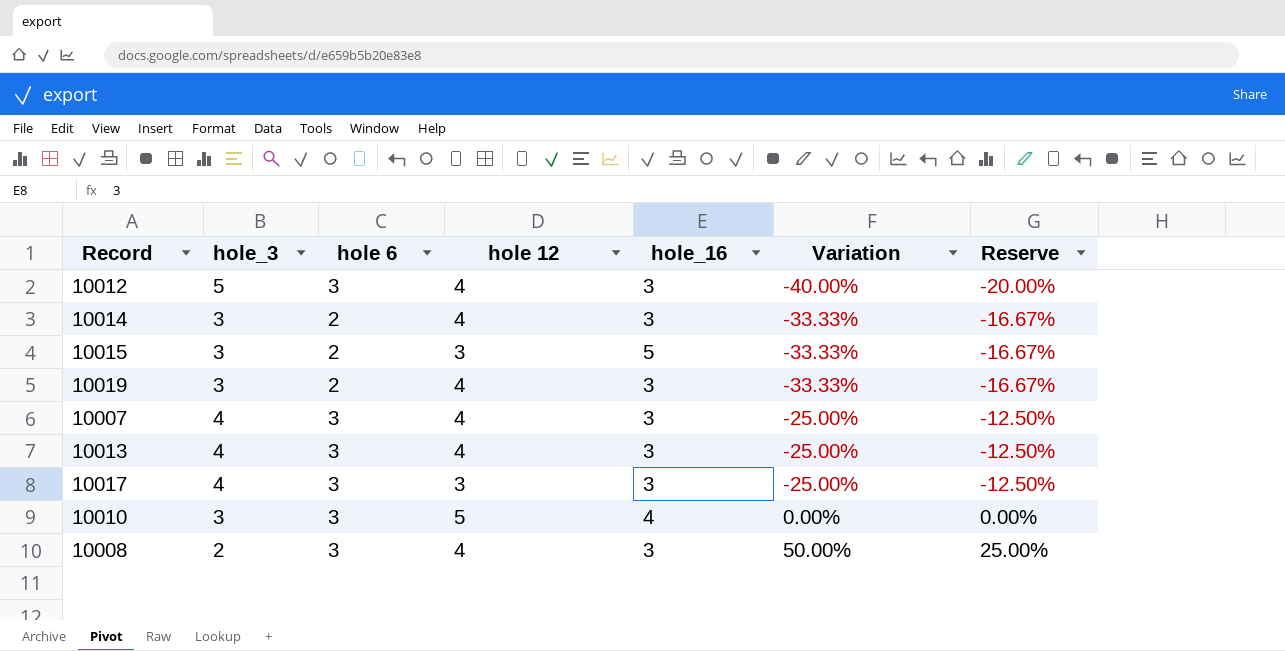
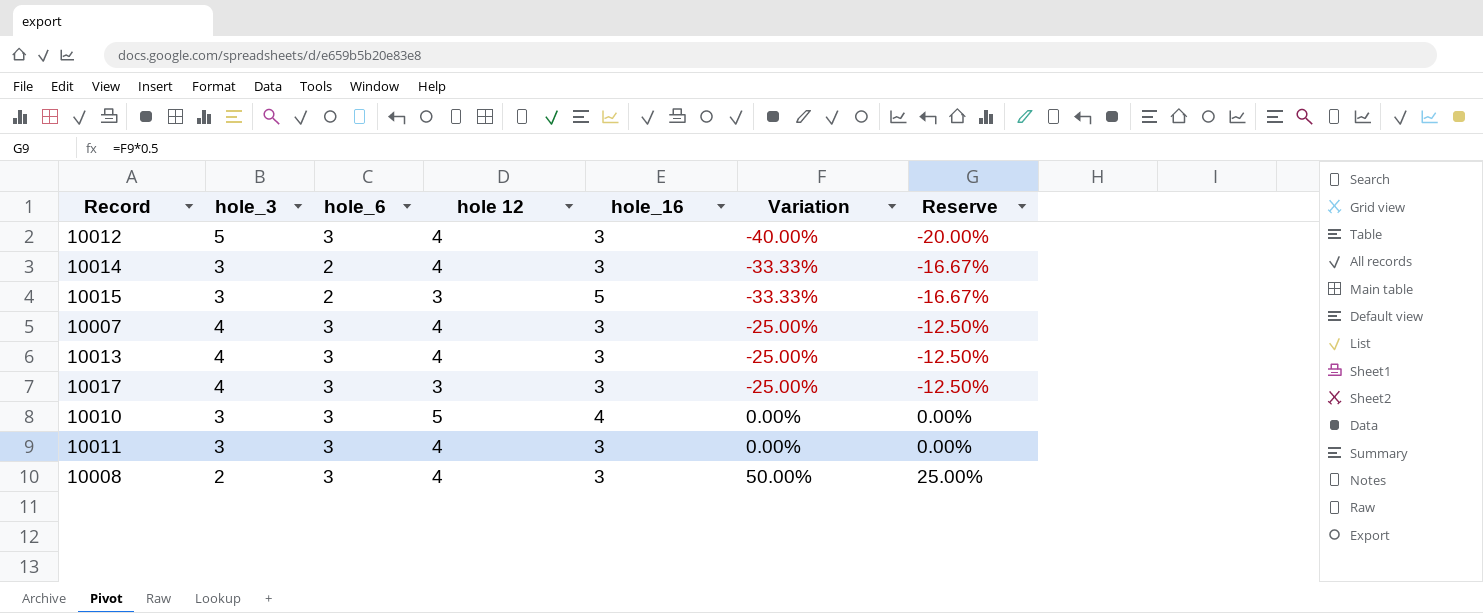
column name: hole 6 -> hole_6
row 10019: 3 | 2 | 4 | 3 | -33.33% | -16.67% -> none
row 10011: none -> 3 | 3 | 4 | 3 | 0.00% | 0.00%

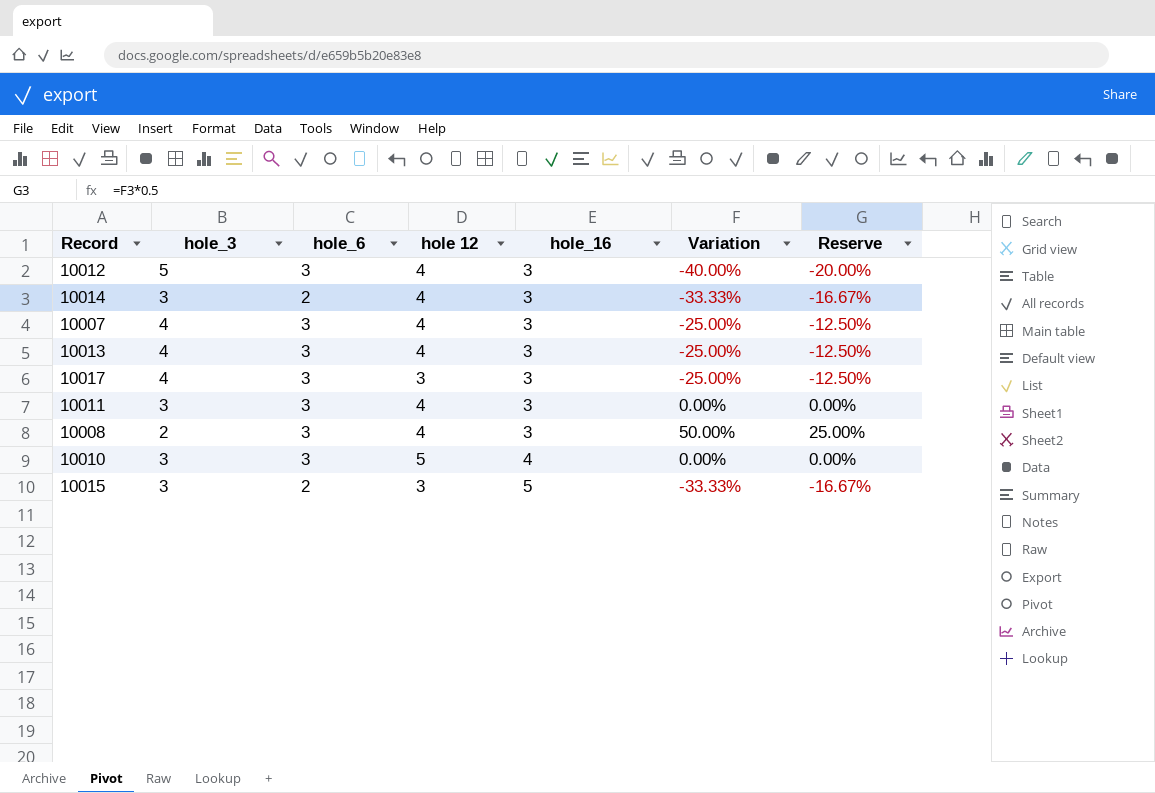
row order: Variation ascending -> hole_16 ascending

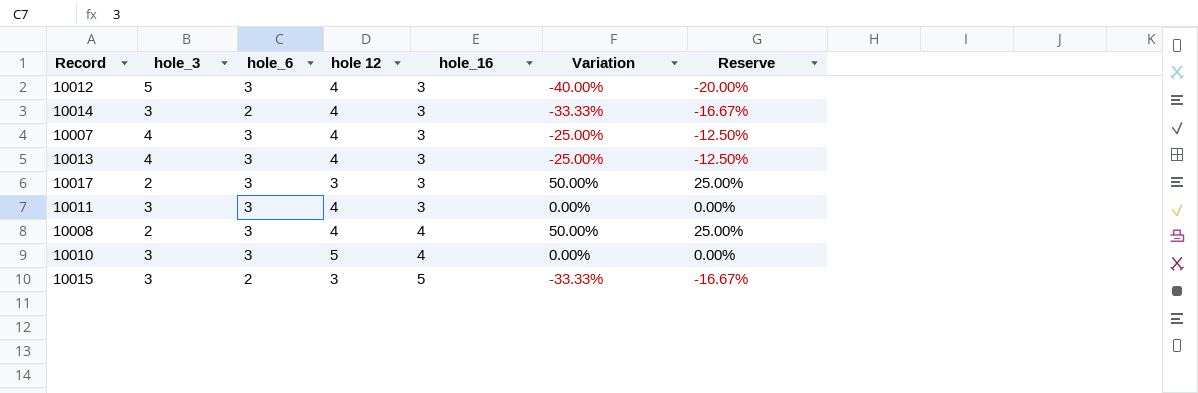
10017 | hole_3: 4 -> 2
10017 | Variation: -25.00% -> 50.00%
10017 | Reserve: -12.50% -> 25.00%
10008 | hole_16: 3 -> 4

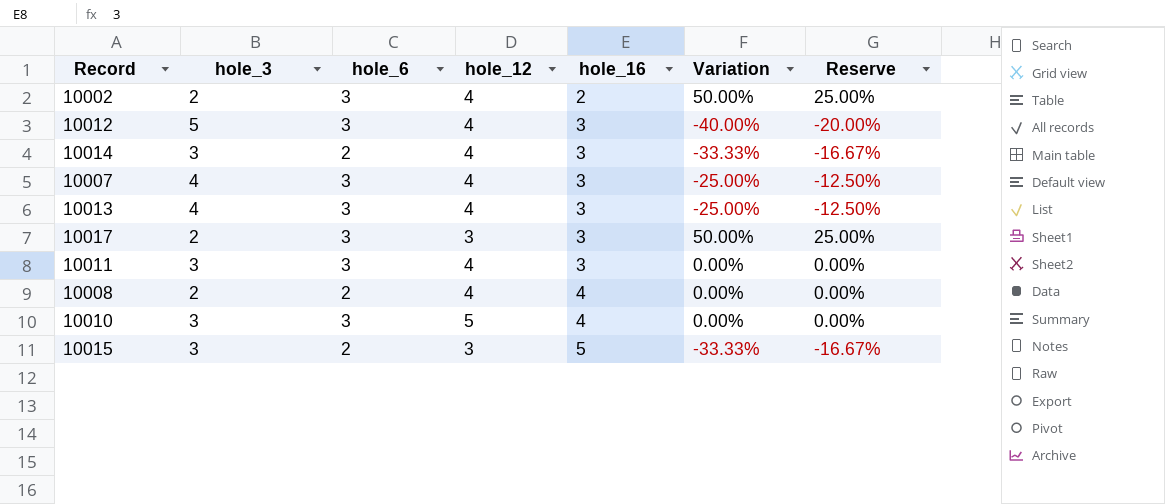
column name: hole 12 -> hole_12
row 10002: none -> 2 | 3 | 4 | 2 | 50.00% | 25.00%
10008 | hole_6: 3 -> 2
10008 | Variation: 50.00% -> 0.00%
10008 | Reserve: 25.00% -> 0.00%

